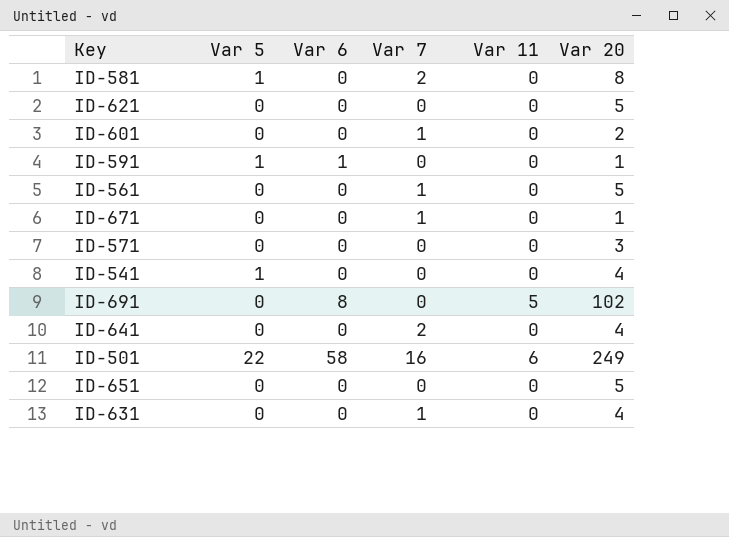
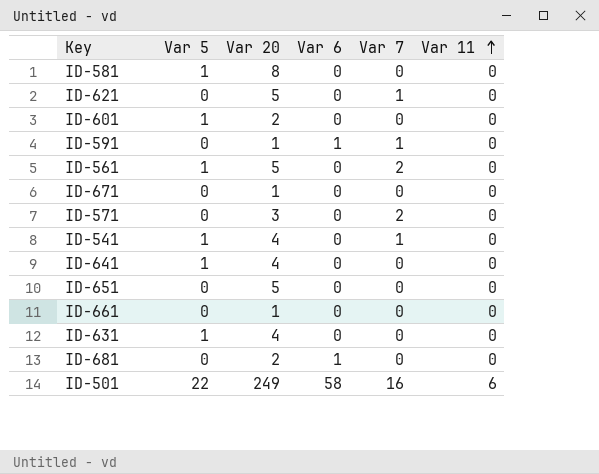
row order: none -> Var 11 ascending
column Var 20 | position: 6 -> 3
row ID-691: 0 | 8 | 0 | 5 | 102 -> none
ID-581 | Var 7: 2 -> 0
ID-621 | Var 7: 0 -> 1
ID-601 | Var 5: 0 -> 1
ID-601 | Var 7: 1 -> 0
ID-591 | Var 5: 1 -> 0
ID-591 | Var 7: 0 -> 1
ID-561 | Var 5: 0 -> 1
ID-561 | Var 7: 1 -> 2
ID-671 | Var 7: 1 -> 0
ID-571 | Var 7: 0 -> 2
ID-541 | Var 7: 0 -> 1
ID-641 | Var 5: 0 -> 1
ID-641 | Var 7: 2 -> 0
row ID-661: none -> 0 | 1 | 0 | 0 | 0
ID-631 | Var 5: 0 -> 1
ID-631 | Var 7: 1 -> 0
row ID-681: none -> 0 | 2 | 1 | 0 | 0

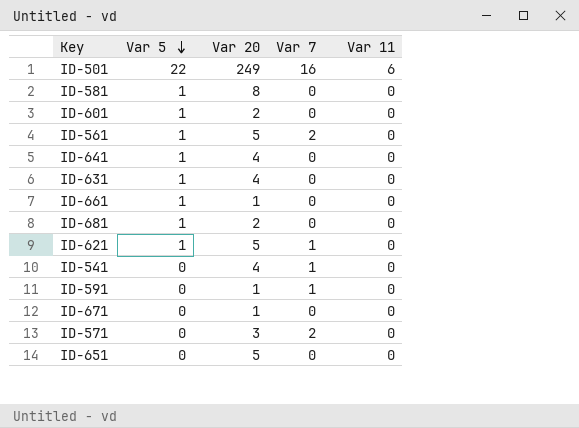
row order: Var 11 ascending -> Var 5 descending
column Var 6 | position: 4 -> none
ID-661 | Var 5: 0 -> 1
ID-681 | Var 5: 0 -> 1
ID-621 | Var 5: 0 -> 1
ID-541 | Var 5: 1 -> 0

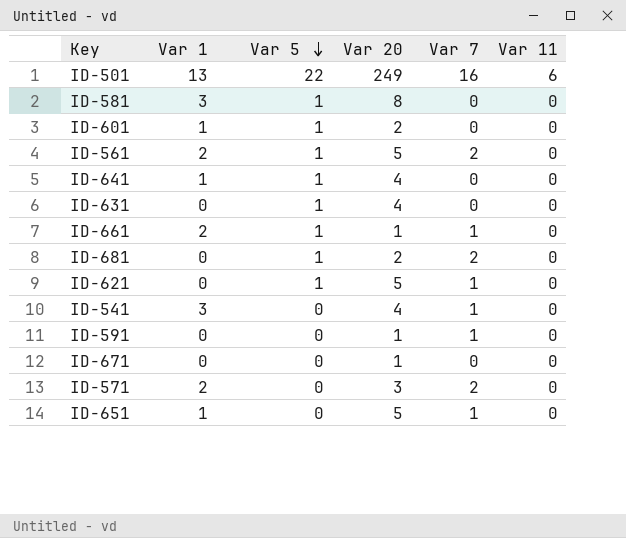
column Var 1 | position: none -> 2
ID-661 | Var 7: 0 -> 1
ID-681 | Var 7: 0 -> 2
ID-651 | Var 7: 0 -> 1

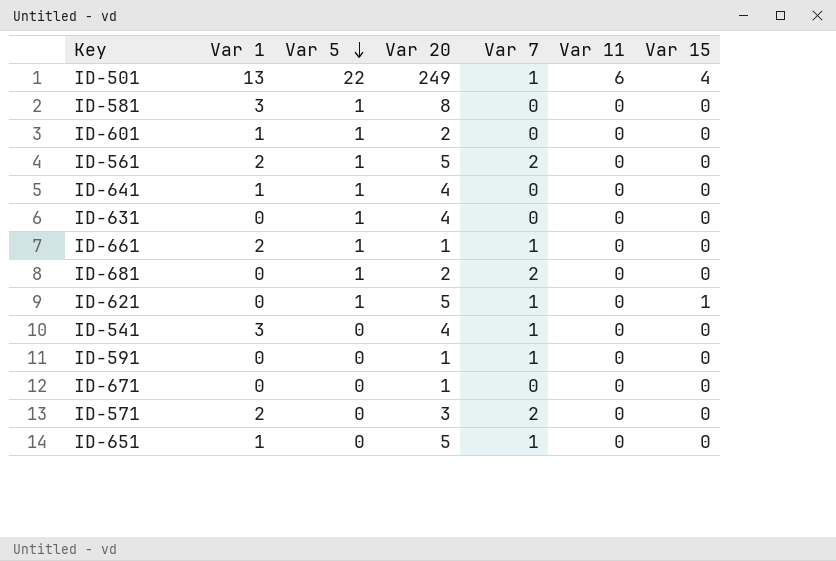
column Var 15 | position: none -> 7
ID-501 | Var 7: 16 -> 1

